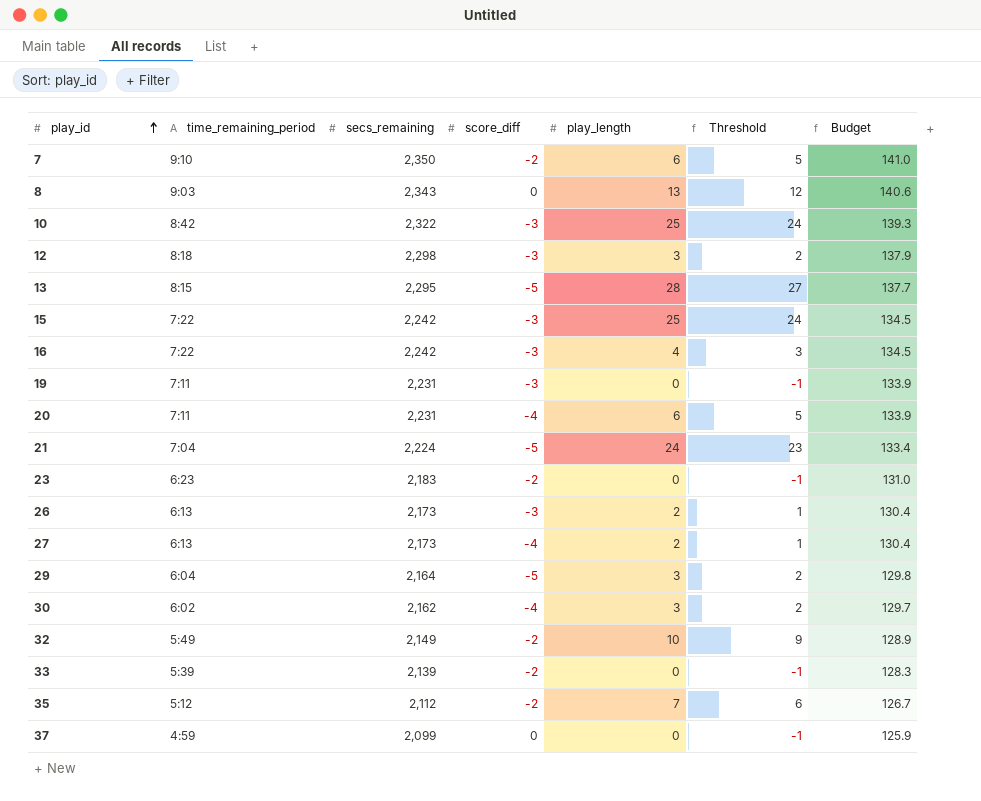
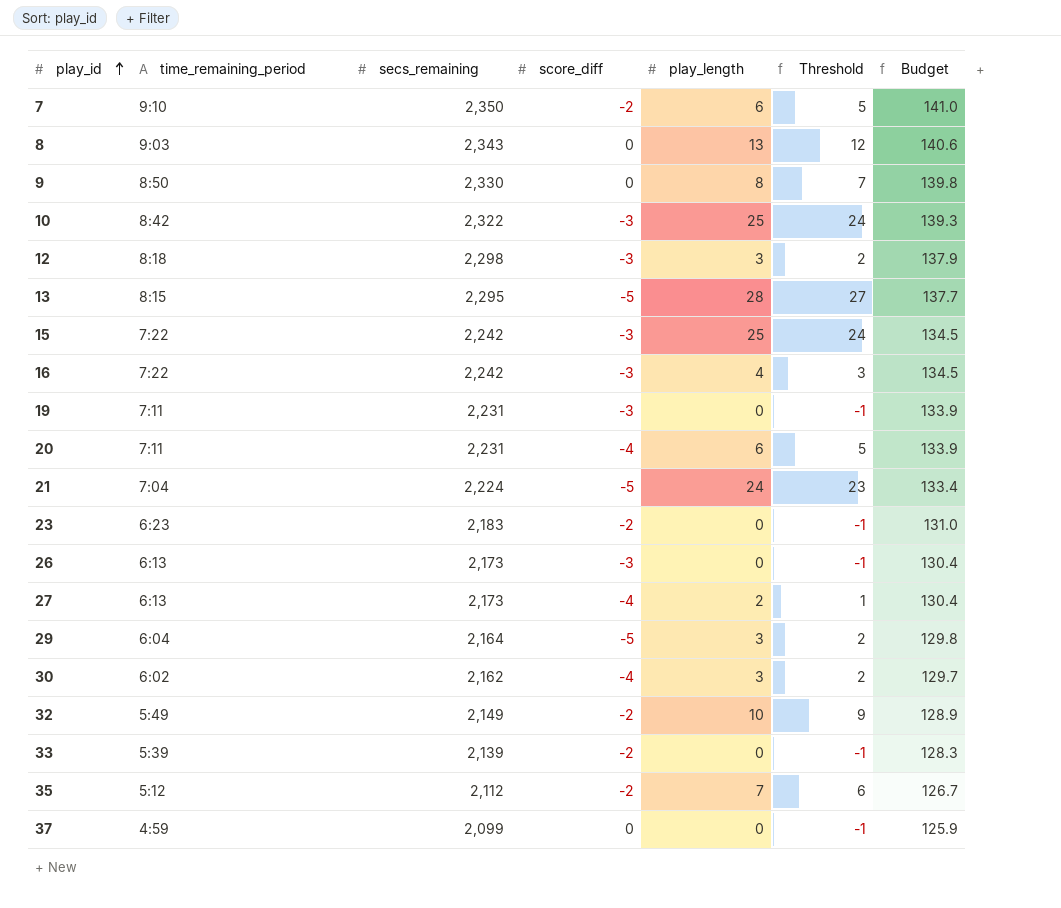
row 9: none -> 8:50 | 2,330 | 0 | 8 | 7 | 139.8
26 | play_length: 2 -> 0
26 | Threshold: 1 -> -1

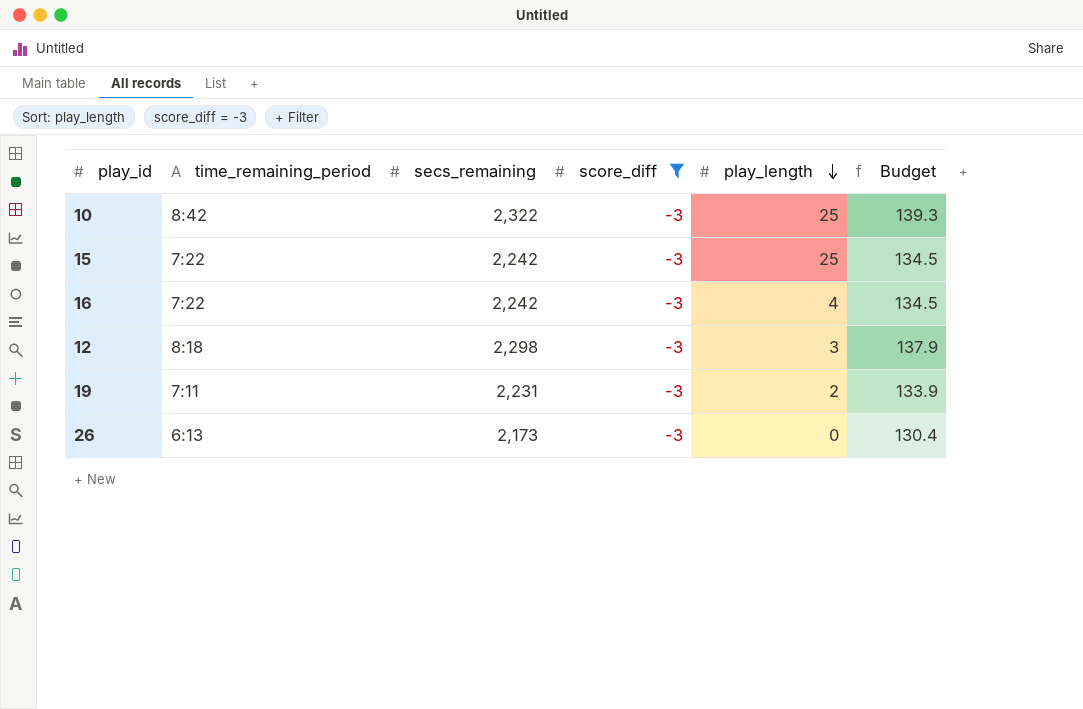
filter: none -> score_diff = -3
row order: play_id ascending -> play_length descending
column Threshold | formula: [play_length] - 1 -> none
19 | play_length: 0 -> 2

